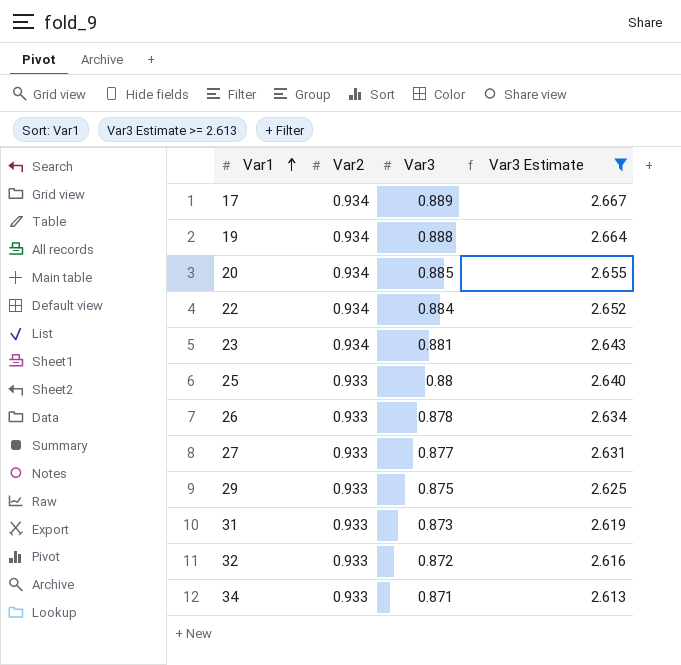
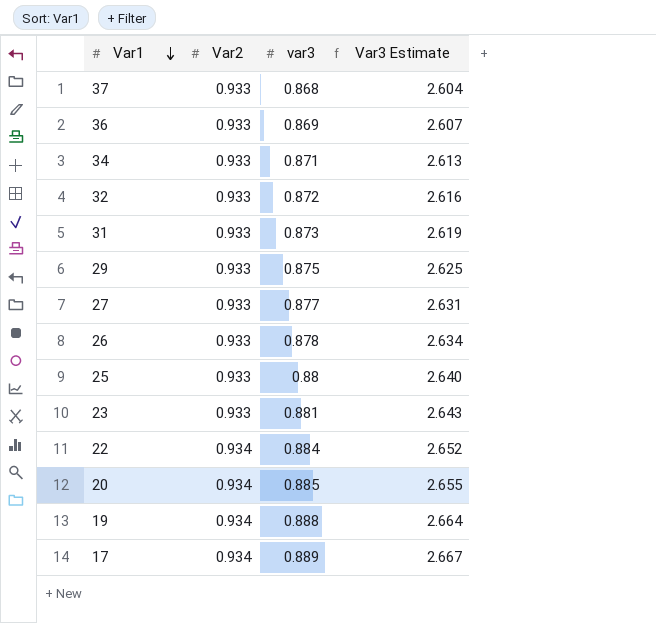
filter: Var3 Estimate >= 2.613 -> none
row order: Var1 ascending -> Var1 descending
column name: Var3 -> var3
23 | Var2: 0.934 -> 0.933

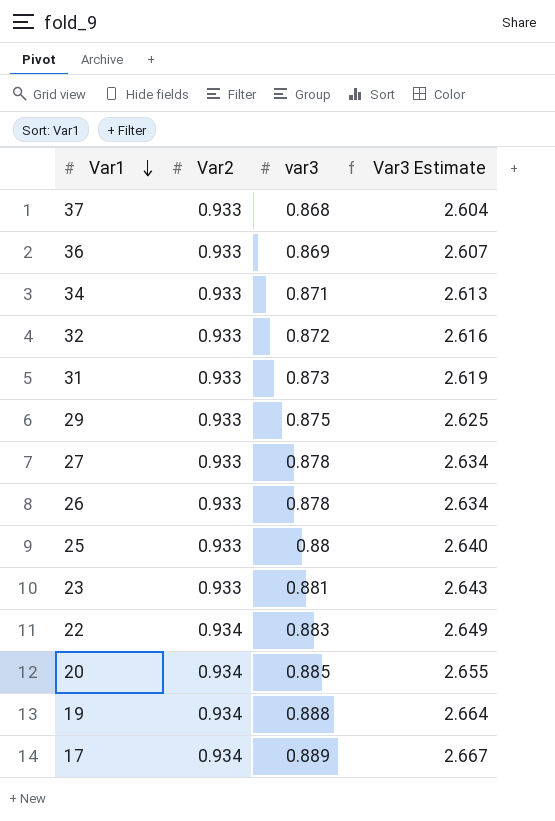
27 | var3: 0.877 -> 0.878
27 | Var3 Estimate: 2.631 -> 2.634
22 | var3: 0.884 -> 0.883
22 | Var3 Estimate: 2.652 -> 2.649

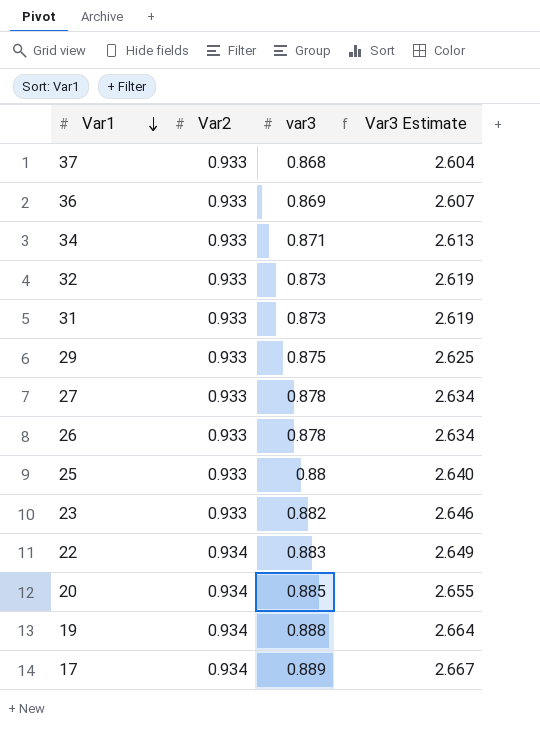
32 | var3: 0.872 -> 0.873
32 | Var3 Estimate: 2.616 -> 2.619
23 | var3: 0.881 -> 0.882
23 | Var3 Estimate: 2.643 -> 2.646

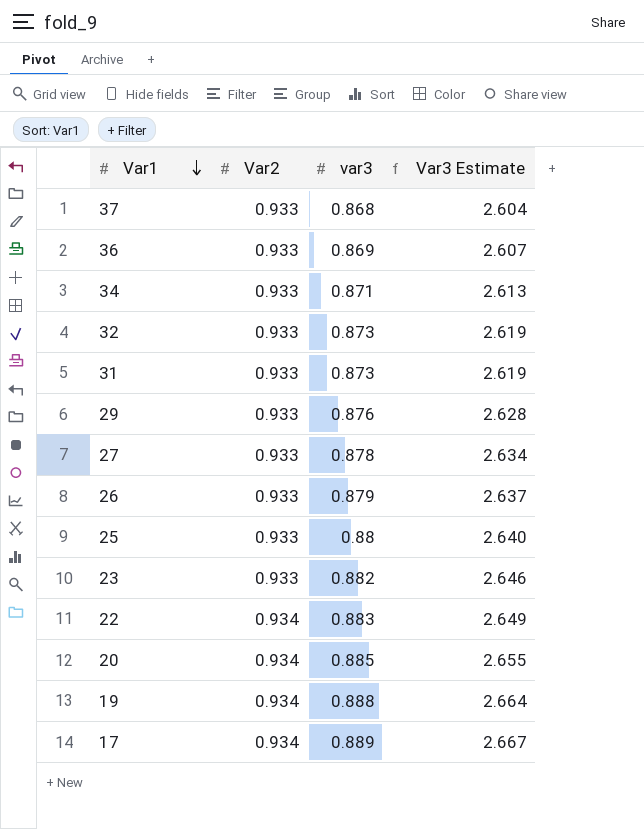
29 | var3: 0.875 -> 0.876
29 | Var3 Estimate: 2.625 -> 2.628
26 | var3: 0.878 -> 0.879
26 | Var3 Estimate: 2.634 -> 2.637

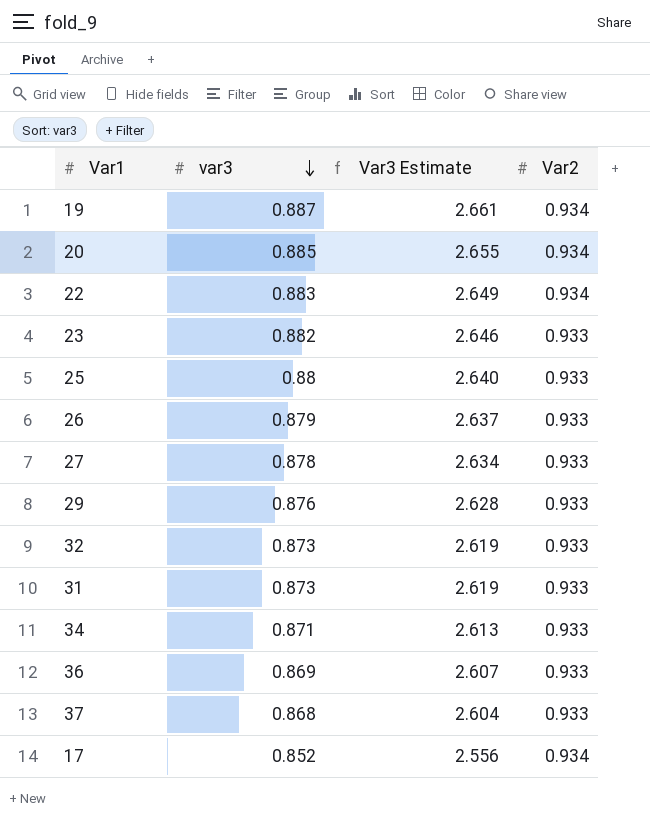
row order: Var1 descending -> var3 descending
column Var2 | position: 2 -> 4
19 | var3: 0.888 -> 0.887
19 | Var3 Estimate: 2.664 -> 2.661
17 | var3: 0.889 -> 0.852
17 | Var3 Estimate: 2.667 -> 2.556

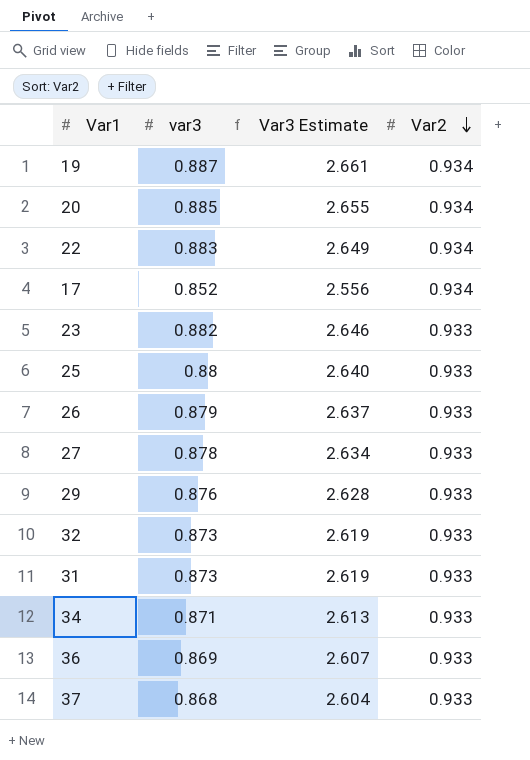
row order: var3 descending -> Var2 descending

